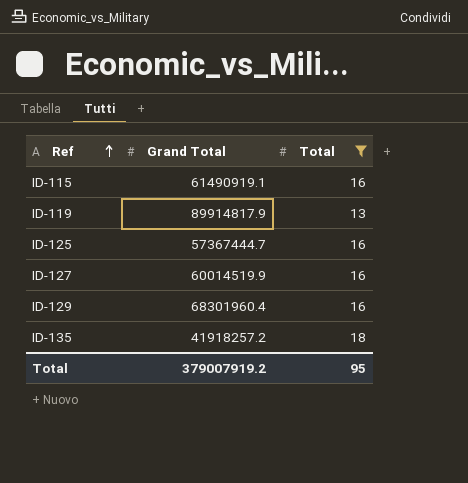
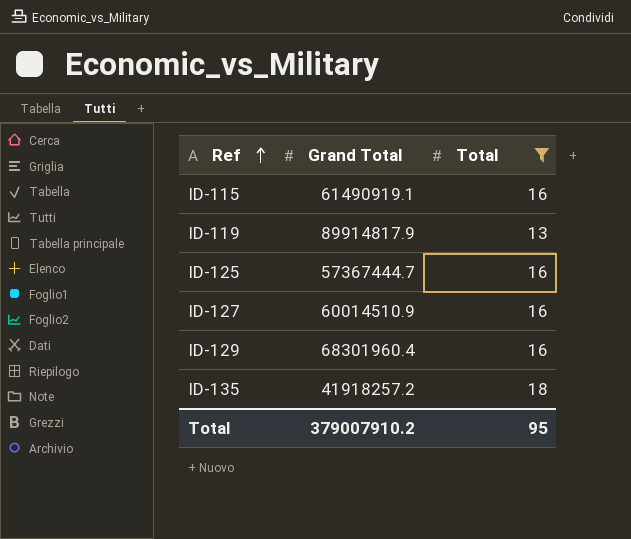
ID-127 | Grand Total: 60014519.9 -> 60014510.9
Total | Grand Total: 379007919.2 -> 379007910.2

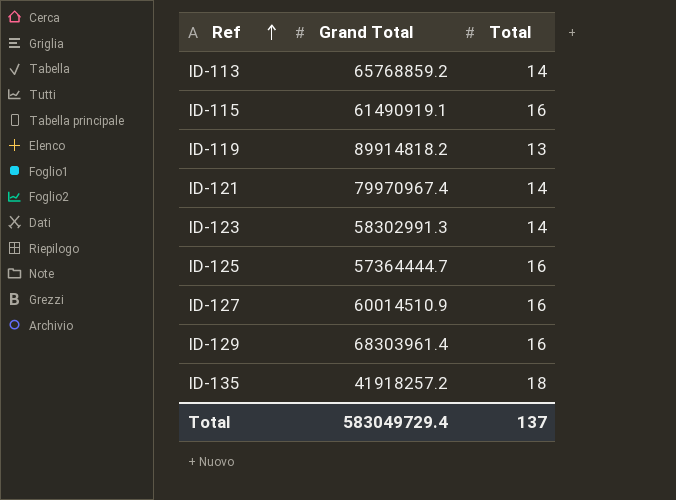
filter: Total != 14 -> none
ID-119 | Grand Total: 89914817.9 -> 89914818.2
ID-125 | Grand Total: 57367444.7 -> 57364444.7
ID-129 | Grand Total: 68301960.4 -> 68303961.4
Total | Grand Total: 379007910.2 -> 583049729.4
Total | Total: 95 -> 137

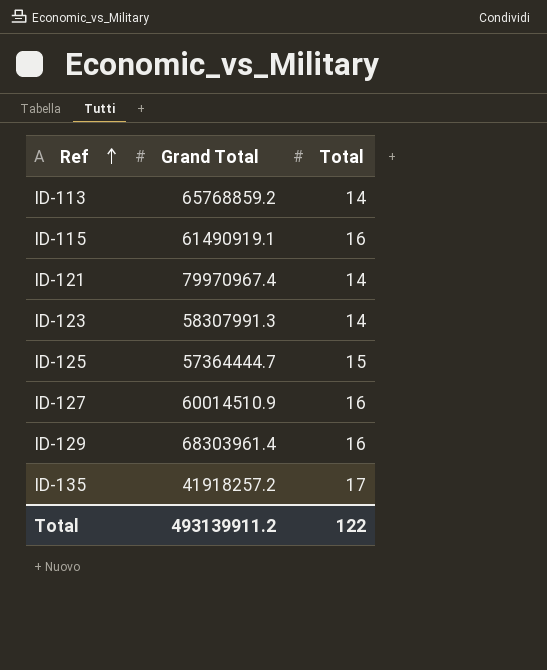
row ID-119: 89914818.2 | 13 -> none
ID-123 | Grand Total: 58302991.3 -> 58307991.3
ID-125 | Total: 16 -> 15
ID-135 | Total: 18 -> 17
Total | Grand Total: 583049729.4 -> 493139911.2
Total | Total: 137 -> 122

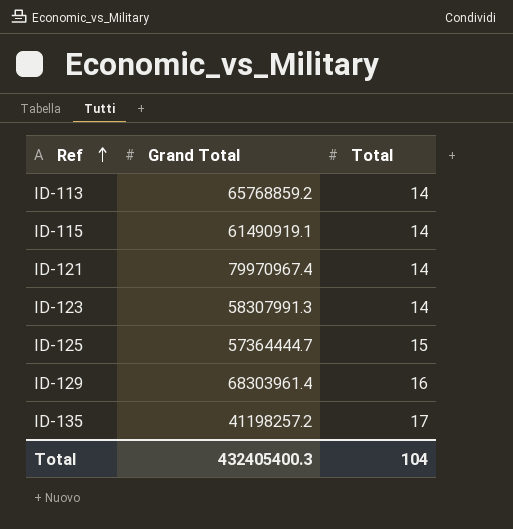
row ID-127: 60014510.9 | 16 -> none
ID-115 | Total: 16 -> 14
ID-135 | Grand Total: 41918257.2 -> 41198257.2
Total | Grand Total: 493139911.2 -> 432405400.3
Total | Total: 122 -> 104

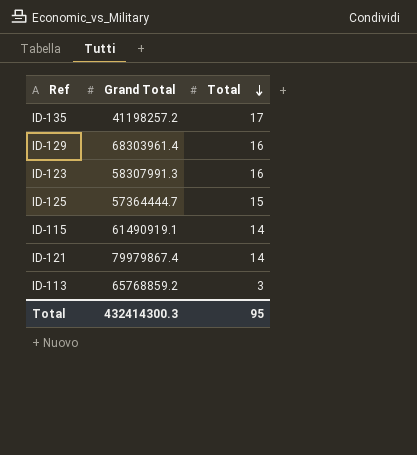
row order: Ref ascending -> Total descending
ID-123 | Total: 14 -> 16
ID-121 | Grand Total: 79970967.4 -> 79979867.4
ID-113 | Total: 14 -> 3
Total | Grand Total: 432405400.3 -> 432414300.3
Total | Total: 104 -> 95

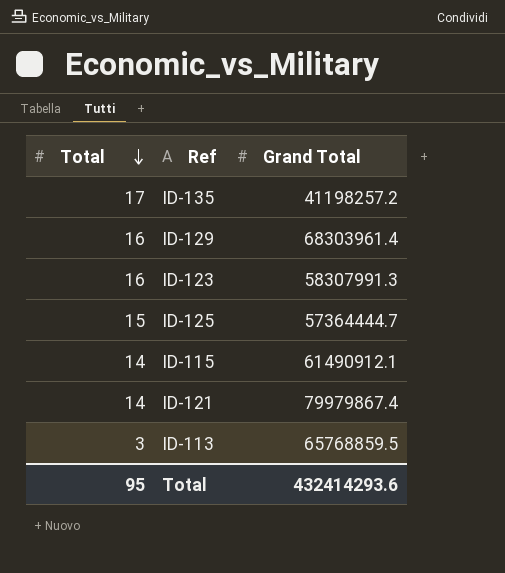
column Total | position: 3 -> 1
ID-115 | Grand Total: 61490919.1 -> 61490912.1
ID-113 | Grand Total: 65768859.2 -> 65768859.5
Total | Grand Total: 432414300.3 -> 432414293.6

